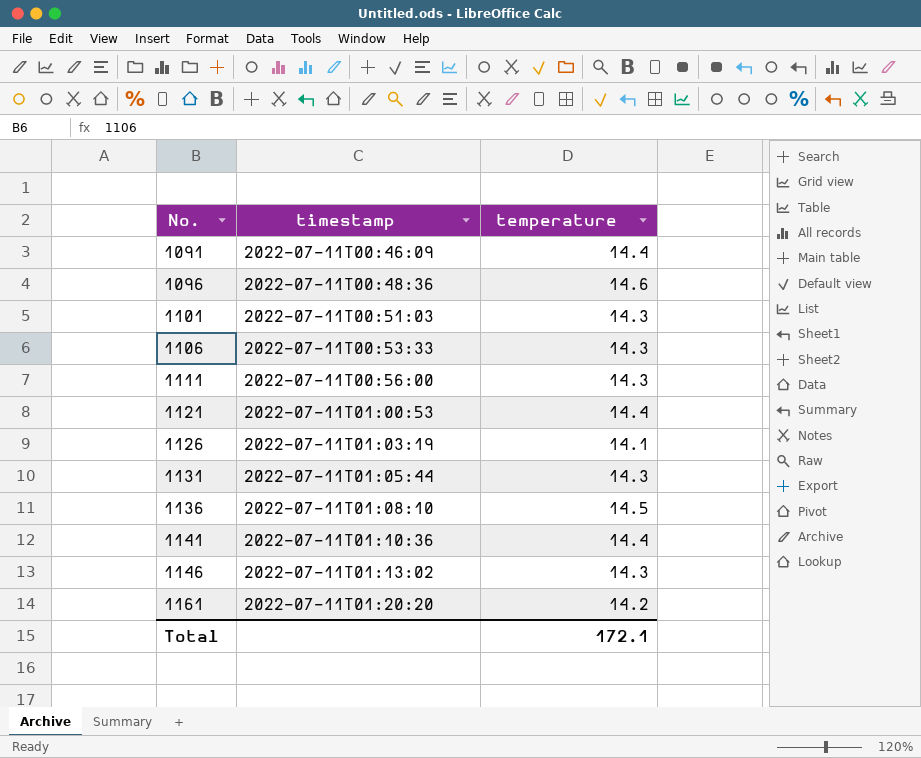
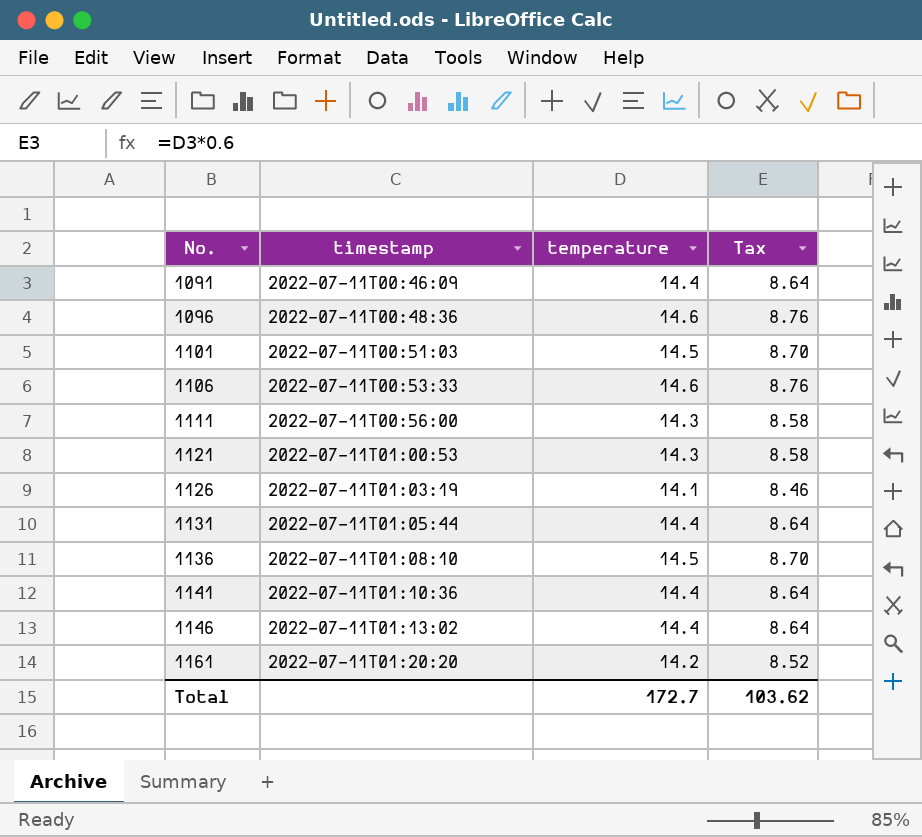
column Tax | formula: none -> [temperature] * 0.6
1101 | temperature: 14.3 -> 14.5
1106 | temperature: 14.3 -> 14.6
1121 | temperature: 14.4 -> 14.3
1131 | temperature: 14.3 -> 14.4
1146 | temperature: 14.3 -> 14.4
Total | temperature: 172.1 -> 172.7

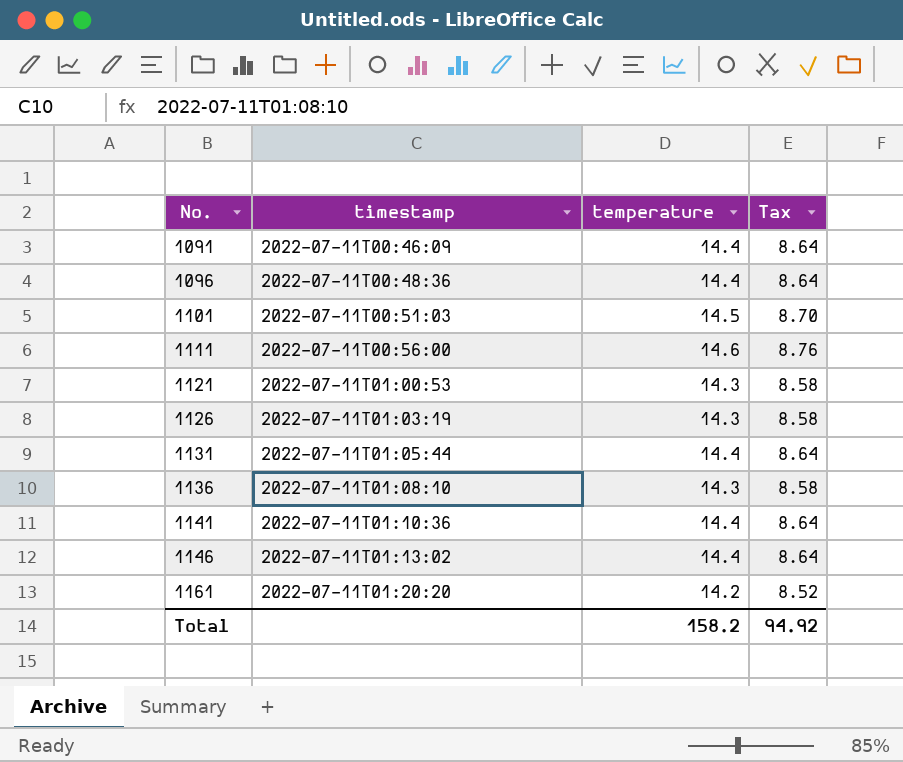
row 1106: 2022-07-11T00:53:33 | 14.6 | 8.76 -> none
1096 | temperature: 14.6 -> 14.4
1096 | Tax: 8.76 -> 8.64
1111 | temperature: 14.3 -> 14.6
1111 | Tax: 8.58 -> 8.76
1126 | temperature: 14.1 -> 14.3
1126 | Tax: 8.46 -> 8.58
1136 | temperature: 14.5 -> 14.3
1136 | Tax: 8.70 -> 8.58
Total | temperature: 172.7 -> 158.2
Total | Tax: 103.62 -> 94.92

